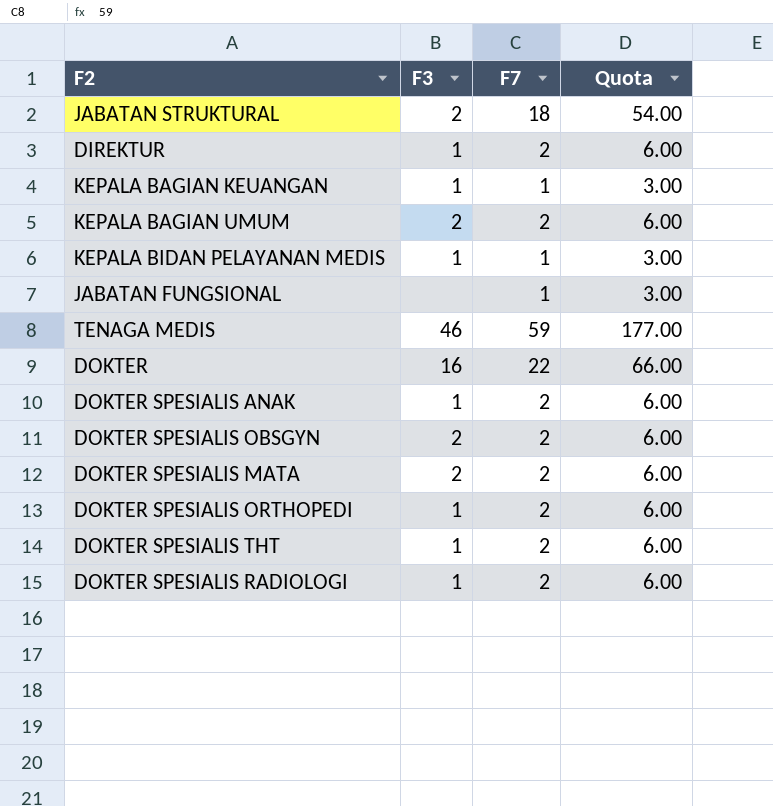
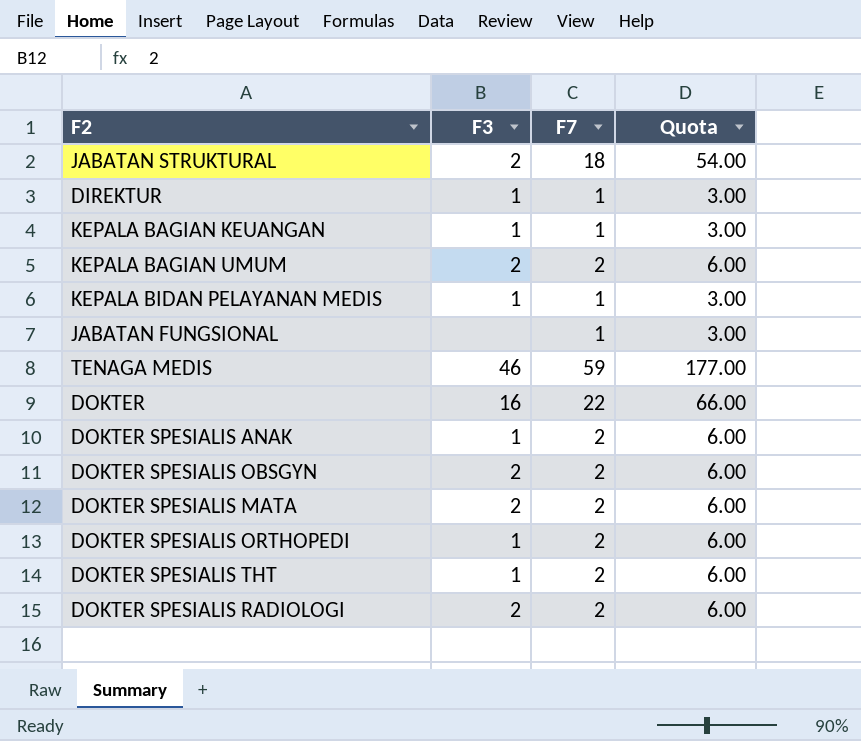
DIREKTUR | F7: 2 -> 1
DIREKTUR | Quota: 6.00 -> 3.00
DOKTER SPESIALIS RADIOLOGI | F3: 1 -> 2

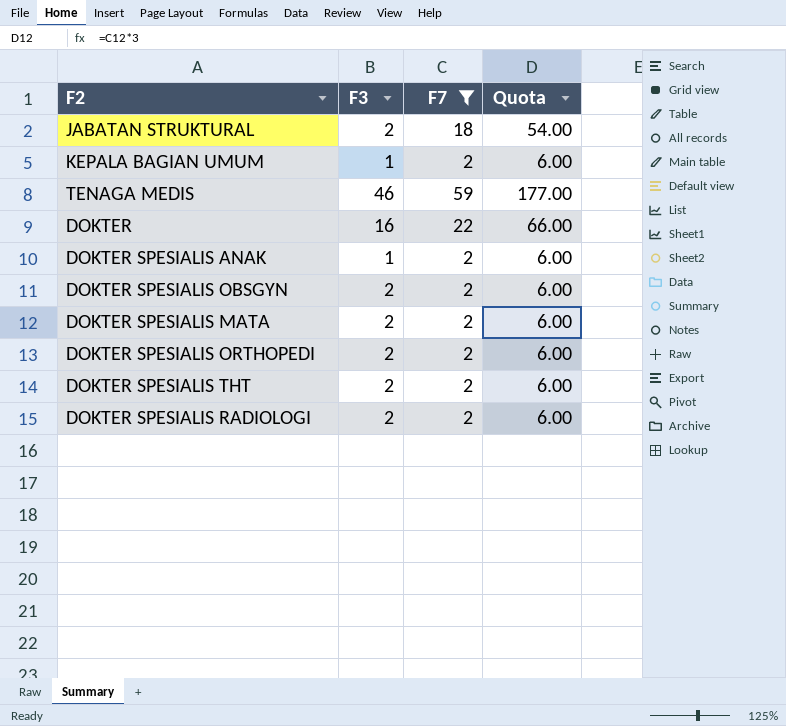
filter: none -> F7 != 1
KEPALA BAGIAN UMUM | F3: 2 -> 1
DOKTER SPESIALIS ORTHOPEDI | F3: 1 -> 2
DOKTER SPESIALIS THT | F3: 1 -> 2

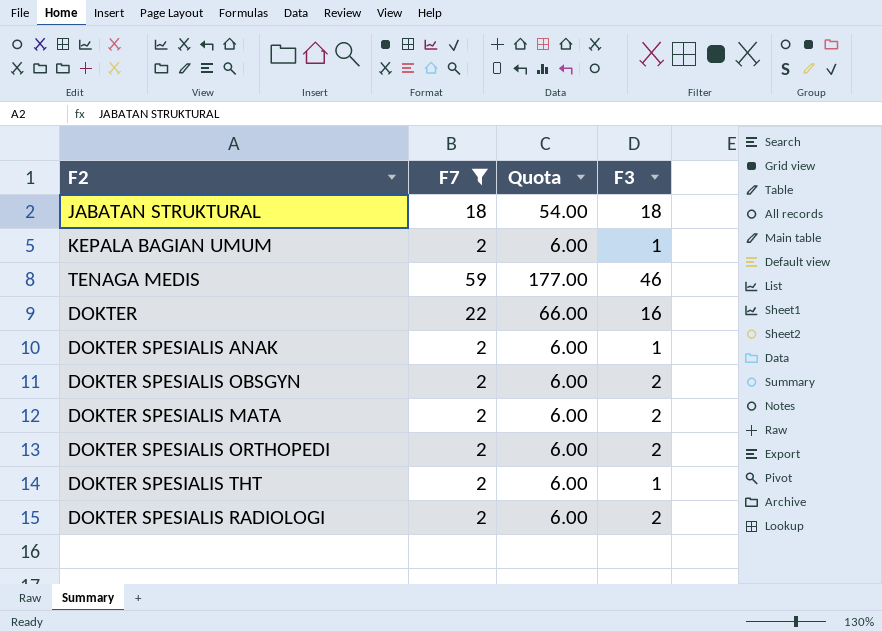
column F3 | position: 2 -> 4
JABATAN STRUKTURAL | F3: 2 -> 18
DOKTER SPESIALIS THT | F3: 2 -> 1

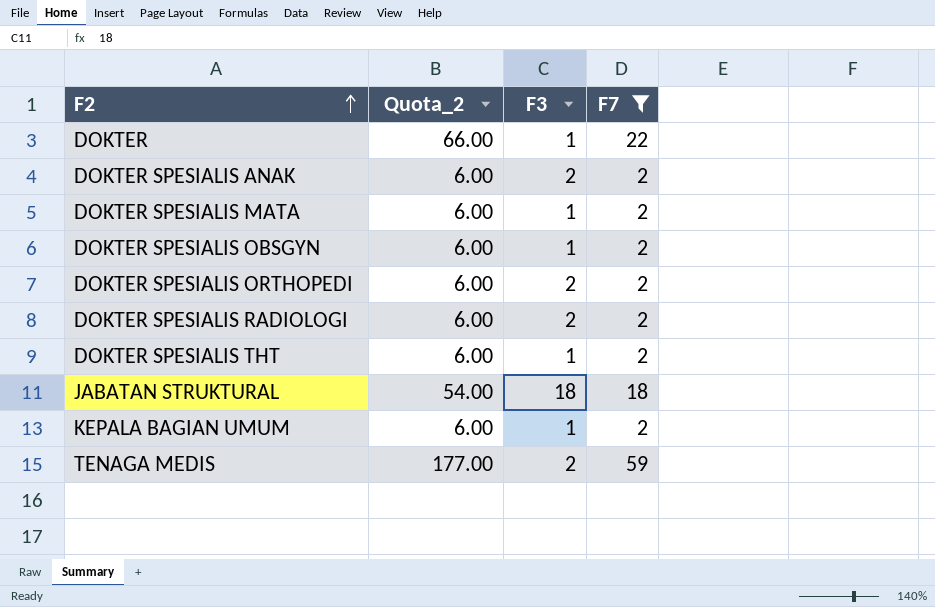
row order: none -> F2 ascending
column name: Quota -> Quota_2
column F7 | position: 2 -> 4
DOKTER | F3: 16 -> 1
DOKTER SPESIALIS ANAK | F3: 1 -> 2
DOKTER SPESIALIS MATA | F3: 2 -> 1
DOKTER SPESIALIS OBSGYN | F3: 2 -> 1
TENAGA MEDIS | F3: 46 -> 2

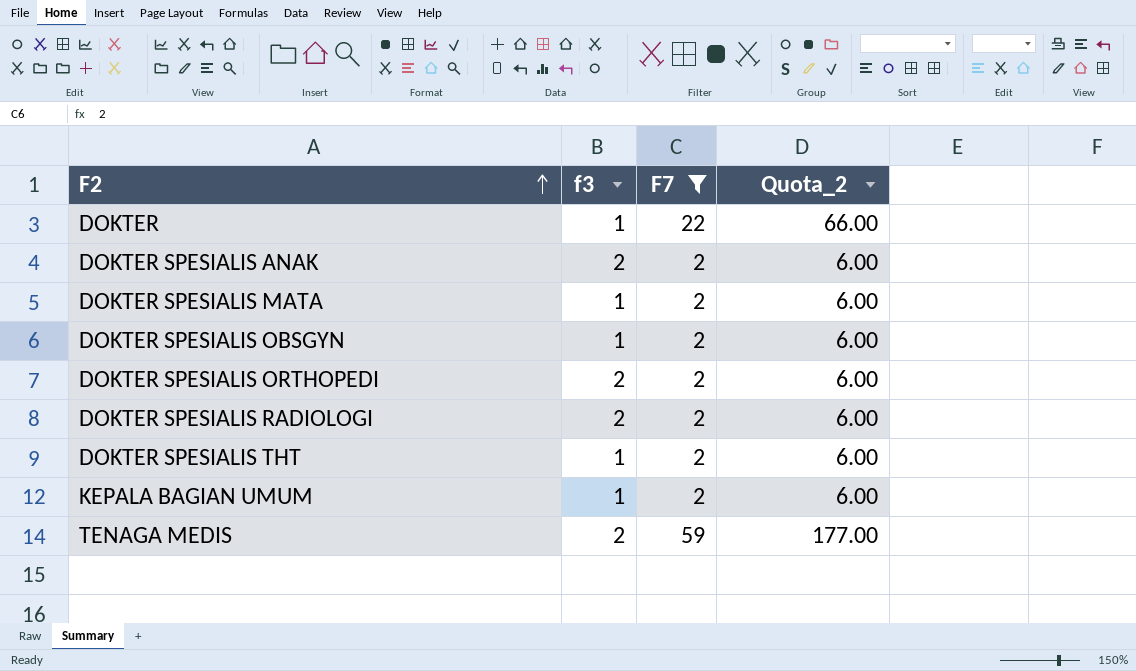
column name: F3 -> f3
column Quota_2 | position: 2 -> 4
row JABATAN STRUKTURAL: 54.00 | 18 | 18 -> none

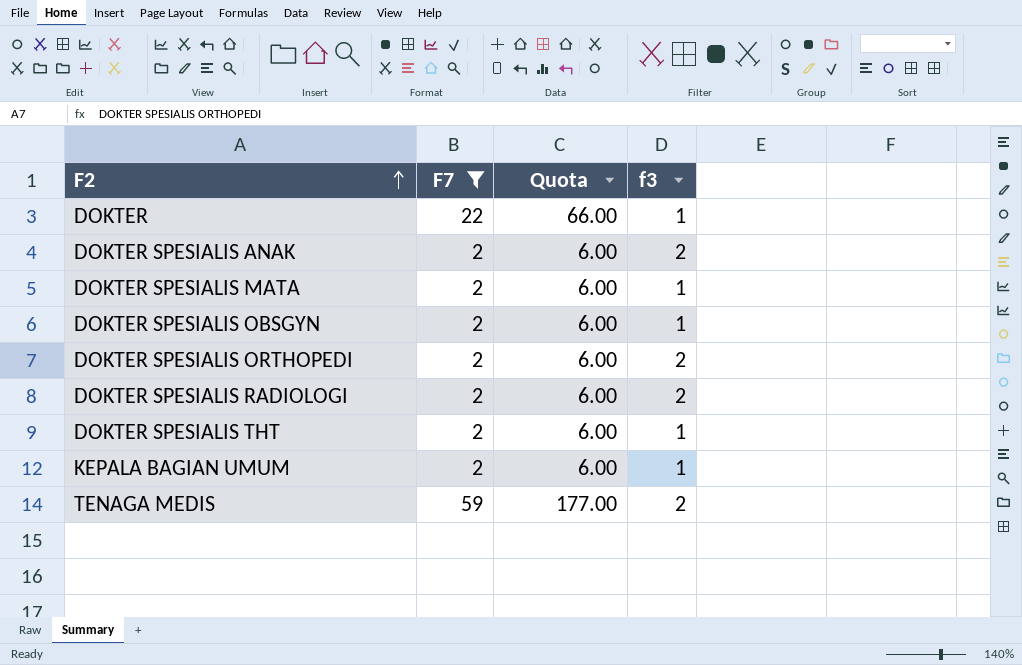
column name: Quota_2 -> Quota
column f3 | position: 2 -> 4

